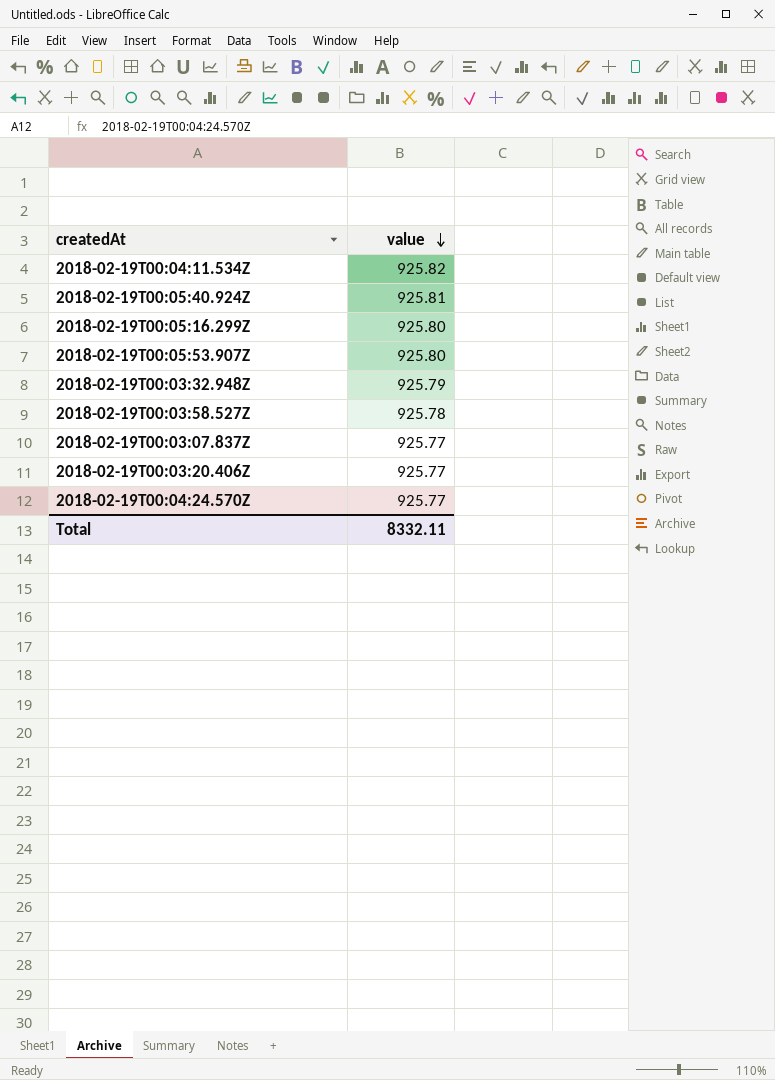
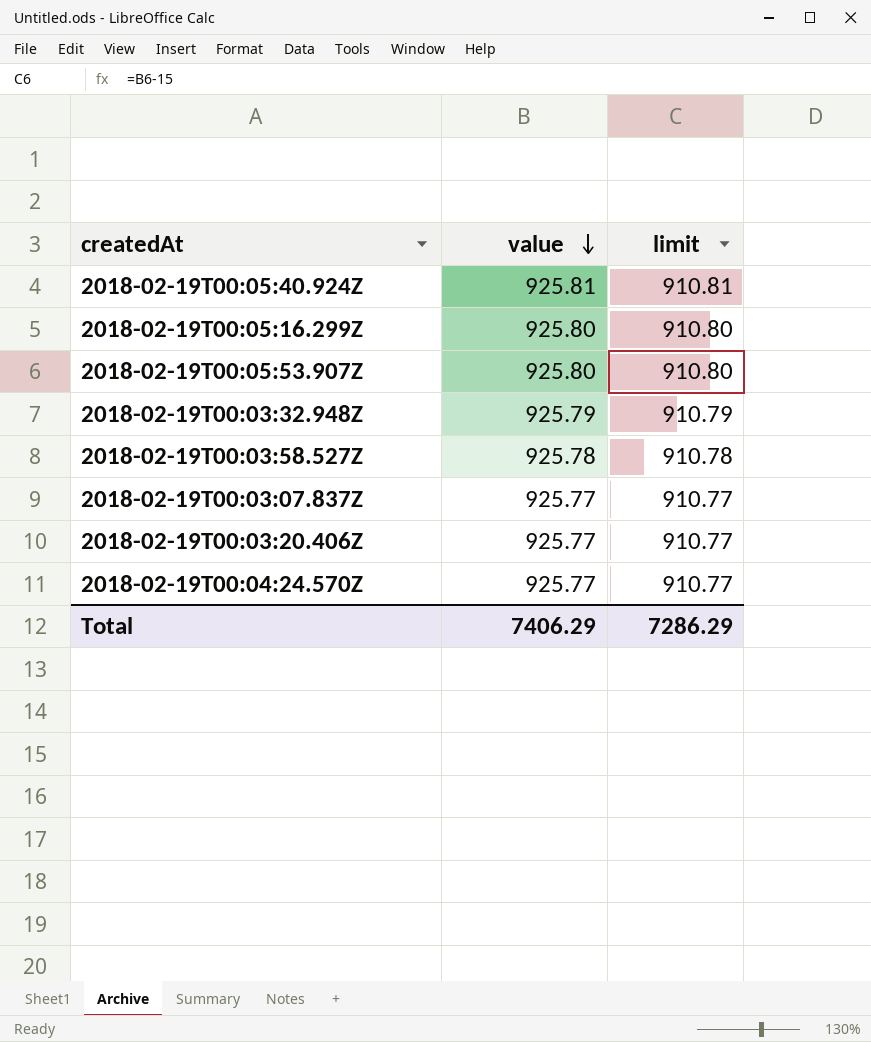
column limit | formula: none -> [value] - 15
row 2018-02-19T00:04:11.534Z: 925.82 -> none
Total | value: 8332.11 -> 7406.29

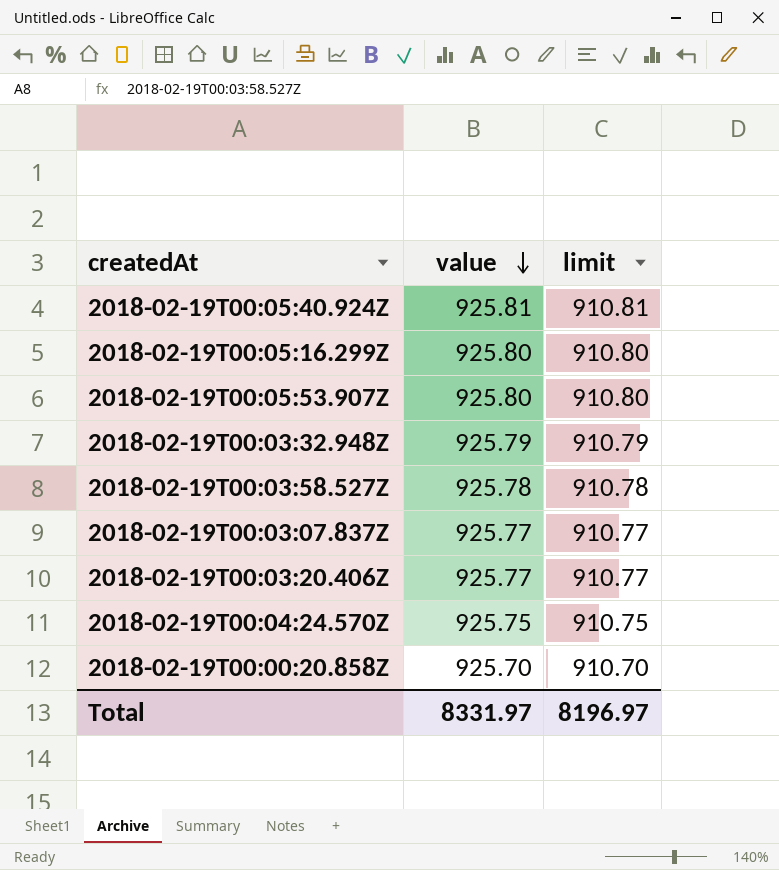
2018-02-19T00:04:24.570Z | value: 925.77 -> 925.75
2018-02-19T00:04:24.570Z | limit: 910.77 -> 910.75
row 2018-02-19T00:00:20.858Z: none -> 925.70 | 910.70
Total | value: 7406.29 -> 8331.97
Total | limit: 7286.29 -> 8196.97

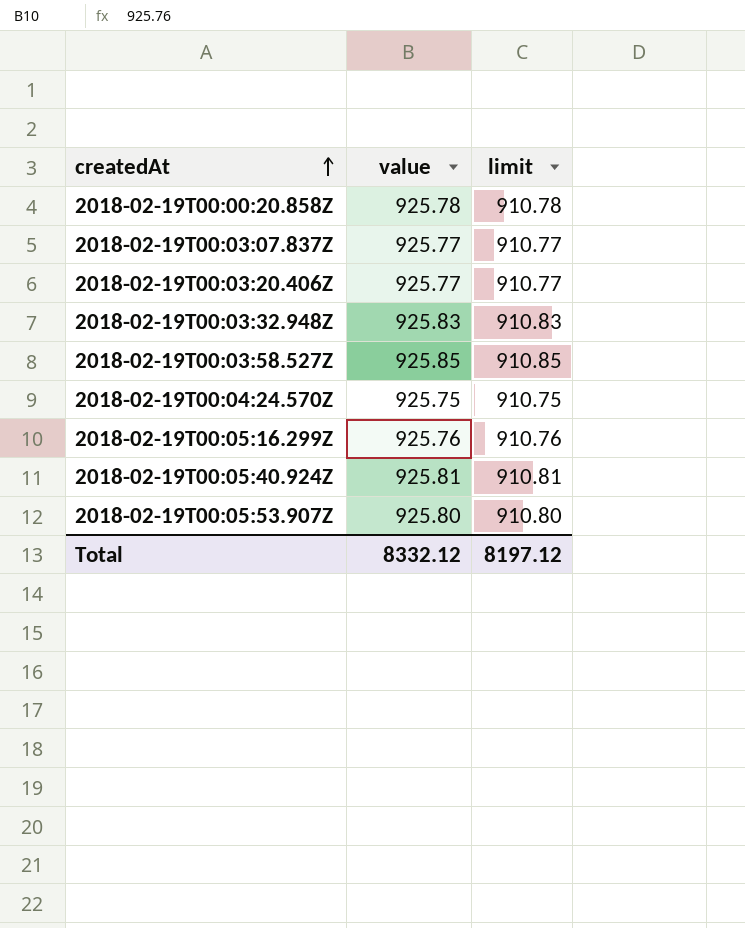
row order: value descending -> createdAt ascending
2018-02-19T00:00:20.858Z | value: 925.70 -> 925.78
2018-02-19T00:00:20.858Z | limit: 910.70 -> 910.78
2018-02-19T00:03:32.948Z | value: 925.79 -> 925.83
2018-02-19T00:03:32.948Z | limit: 910.79 -> 910.83
2018-02-19T00:03:58.527Z | value: 925.78 -> 925.85
2018-02-19T00:03:58.527Z | limit: 910.78 -> 910.85
2018-02-19T00:05:16.299Z | value: 925.80 -> 925.76
2018-02-19T00:05:16.299Z | limit: 910.80 -> 910.76
Total | value: 8331.97 -> 8332.12
Total | limit: 8196.97 -> 8197.12

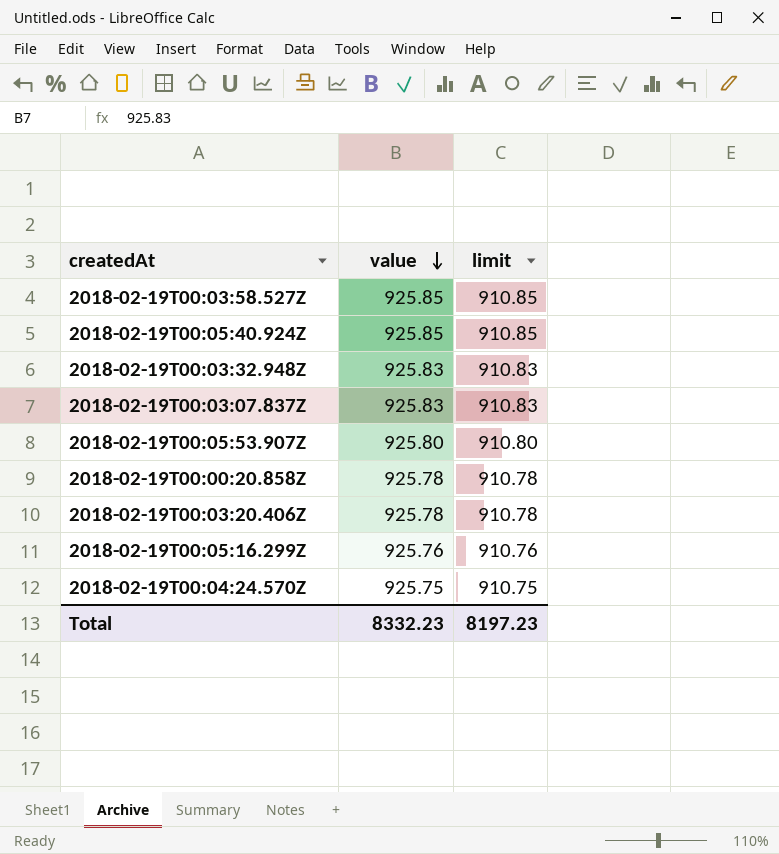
row order: createdAt ascending -> value descending
2018-02-19T00:05:40.924Z | value: 925.81 -> 925.85
2018-02-19T00:05:40.924Z | limit: 910.81 -> 910.85
2018-02-19T00:03:07.837Z | value: 925.77 -> 925.83
2018-02-19T00:03:07.837Z | limit: 910.77 -> 910.83
2018-02-19T00:03:20.406Z | value: 925.77 -> 925.78
2018-02-19T00:03:20.406Z | limit: 910.77 -> 910.78
Total | value: 8332.12 -> 8332.23
Total | limit: 8197.12 -> 8197.23

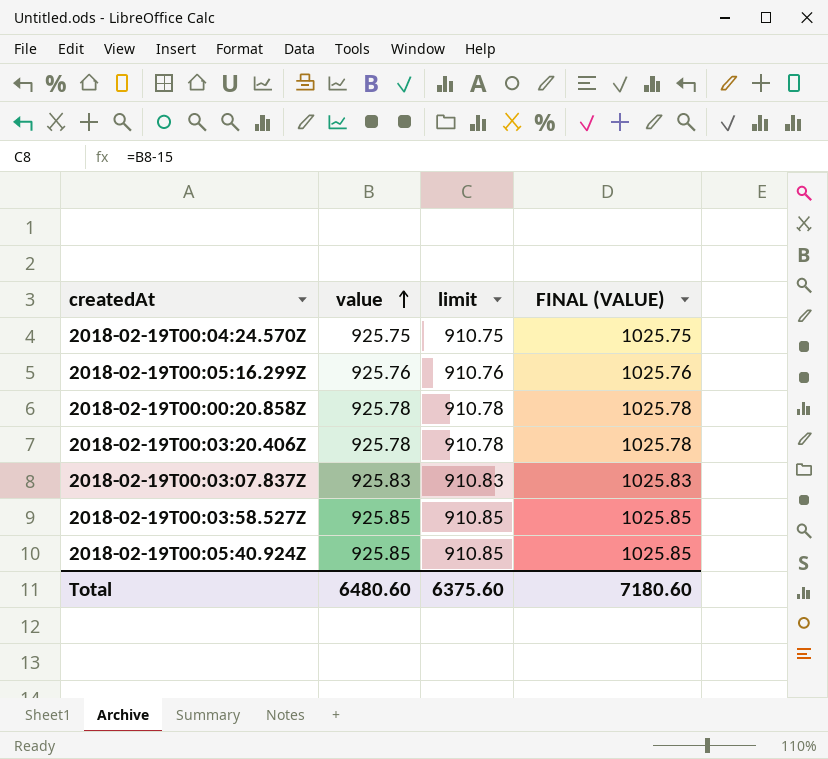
row order: value descending -> value ascending
column FINAL (VALUE) | formula: none -> [value] + 100
row 2018-02-19T00:03:32.948Z: 925.83 | 910.83 -> none
row 2018-02-19T00:05:53.907Z: 925.80 | 910.80 -> none
Total | value: 8332.23 -> 6480.60
Total | limit: 8197.23 -> 6375.60

